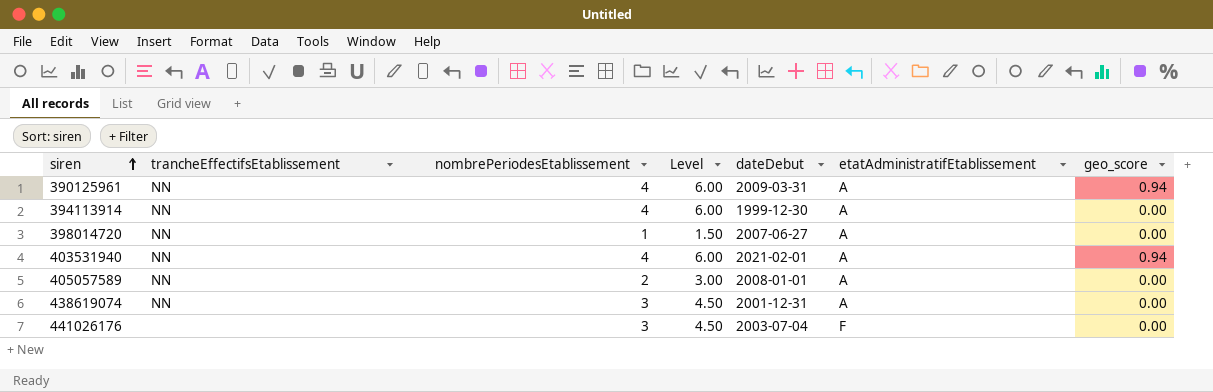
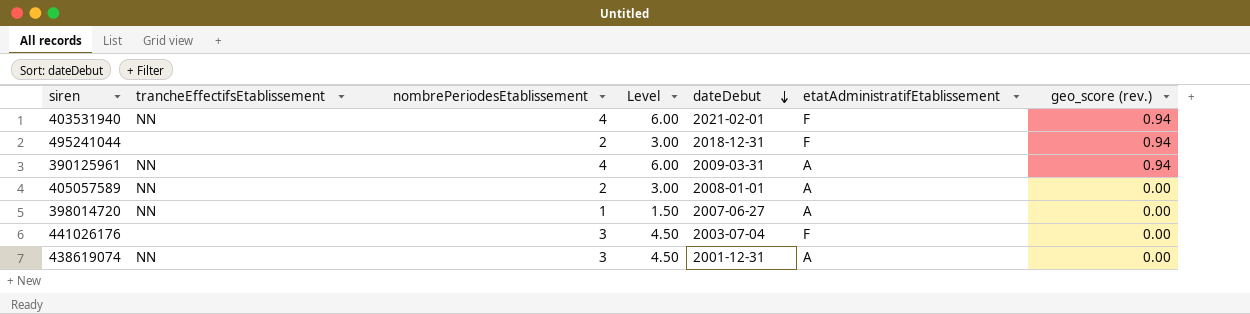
row order: siren ascending -> dateDebut descending
column name: geo_score -> geo_score (rev.)
row 394113914: NN | 4 | 6.00 | 1999-12-30 | A | 0.00 -> none
403531940 | etatAdministratifEtablissement: A -> F
row 495241044: none -> none | 2 | 3.00 | 2018-12-31 | F | 0.94

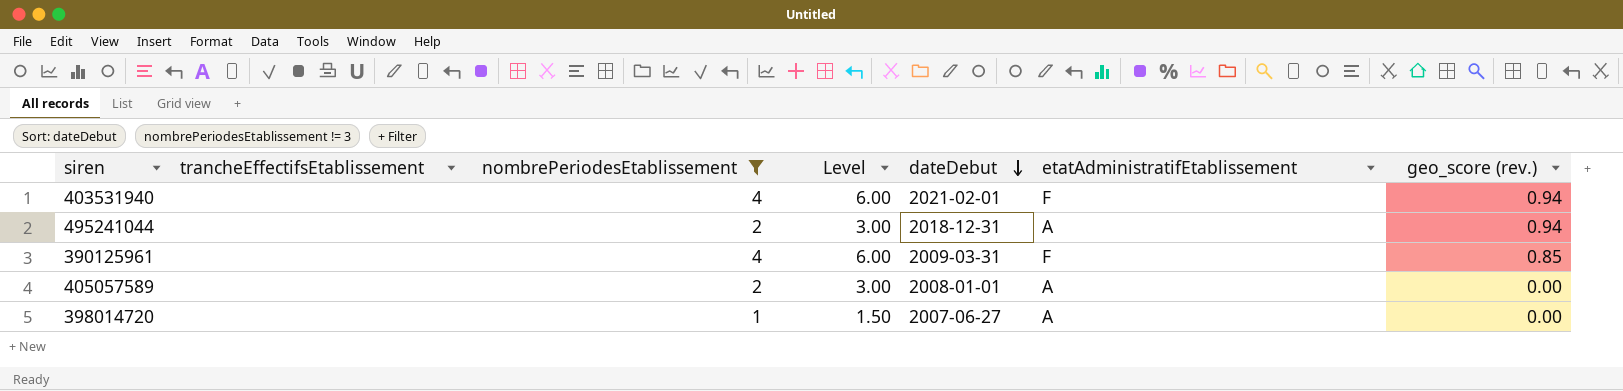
filter: none -> nombrePeriodesEtablissement != 3
403531940 | trancheEffectifsEtablissement: NN -> none
495241044 | etatAdministratifEtablissement: F -> A
390125961 | trancheEffectifsEtablissement: NN -> none
390125961 | etatAdministratifEtablissement: A -> F
390125961 | geo_score (rev.): 0.94 -> 0.85
405057589 | trancheEffectifsEtablissement: NN -> none
398014720 | trancheEffectifsEtablissement: NN -> none

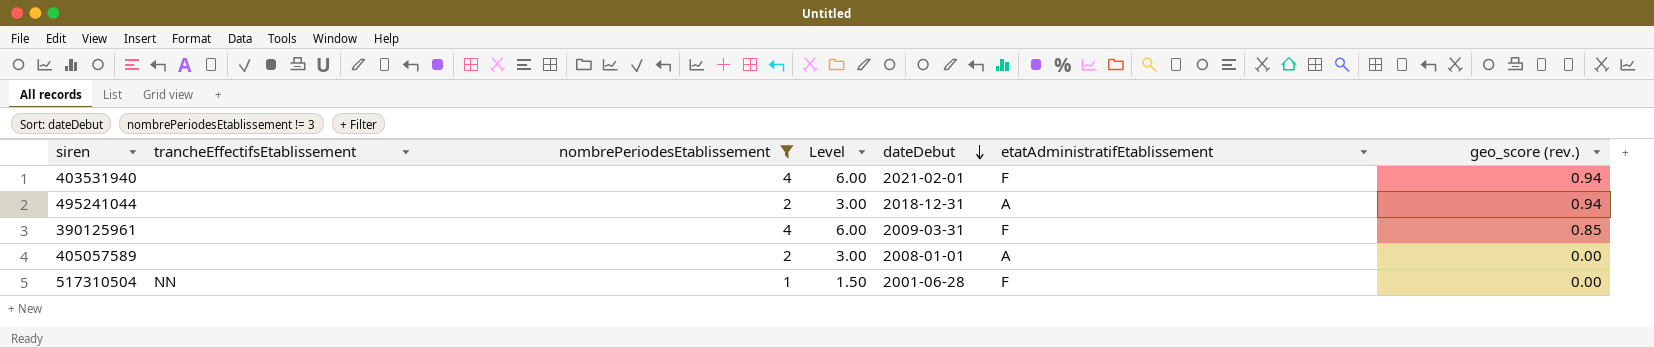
row 398014720: none | 1 | 1.50 | 2007-06-27 | A | 0.00 -> none
row 517310504: none -> NN | 1 | 1.50 | 2001-06-28 | F | 0.00

